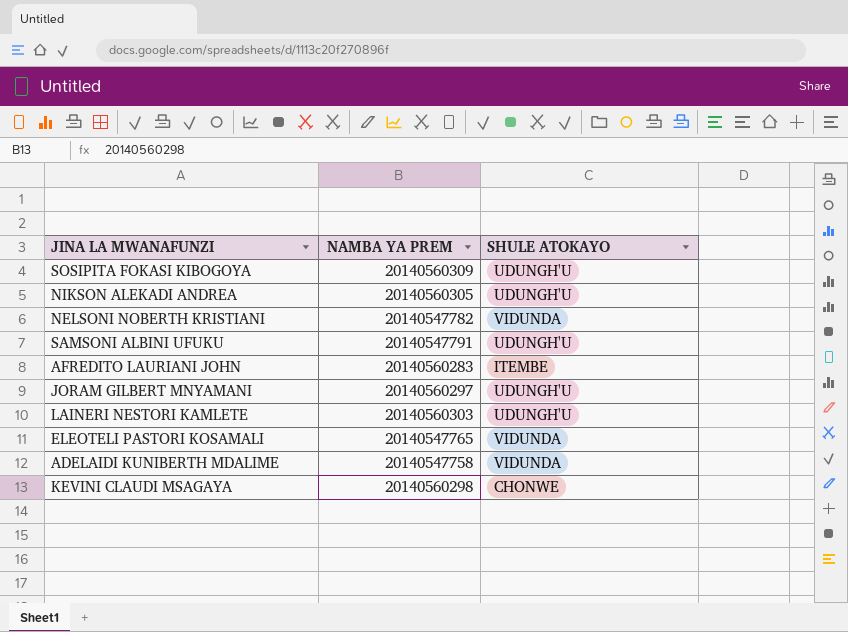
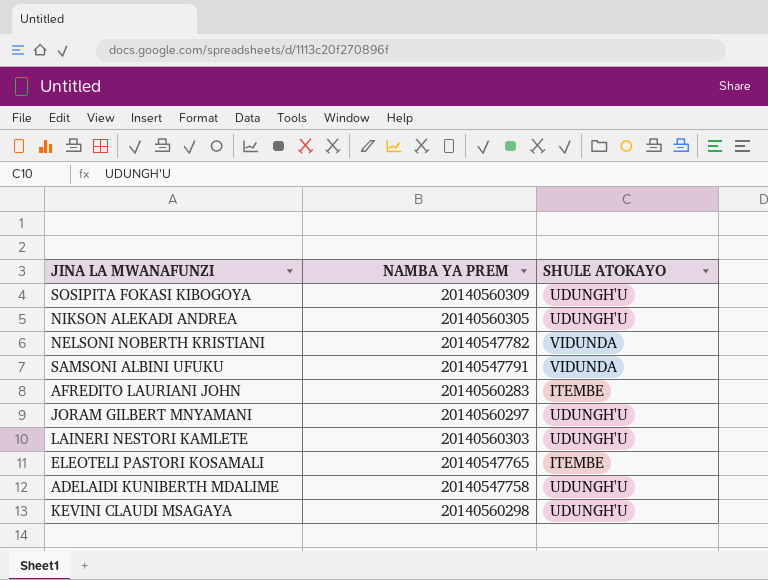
SAMSONI ALBINI UFUKU | SHULE ATOKAYO: UDUNGH'U -> VIDUNDA
ELEOTELI PASTORI KOSAMALI | SHULE ATOKAYO: VIDUNDA -> ITEMBE
ADELAIDI KUNIBERTH MDALIME | SHULE ATOKAYO: VIDUNDA -> UDUNGH'U
KEVINI CLAUDI MSAGAYA | SHULE ATOKAYO: CHONWE -> UDUNGH'U

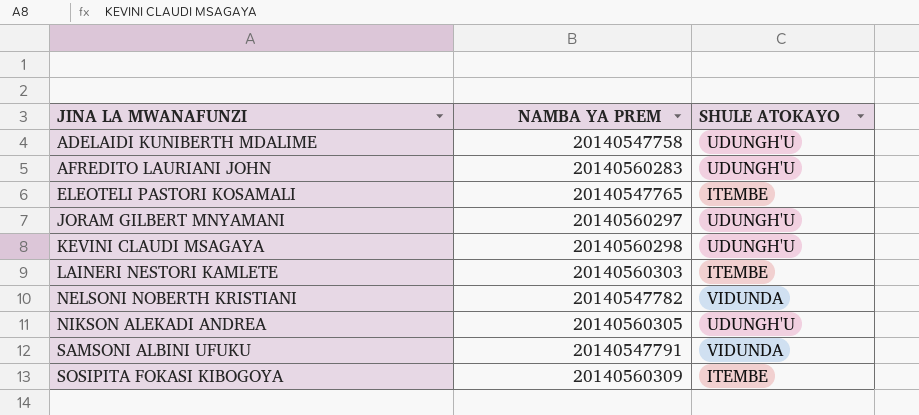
row order: none -> JINA LA MWANAFUNZI ascending
AFREDITO LAURIANI JOHN | SHULE ATOKAYO: ITEMBE -> UDUNGH'U
LAINERI NESTORI KAMLETE | SHULE ATOKAYO: UDUNGH'U -> ITEMBE
SOSIPITA FOKASI KIBOGOYA | SHULE ATOKAYO: UDUNGH'U -> ITEMBE

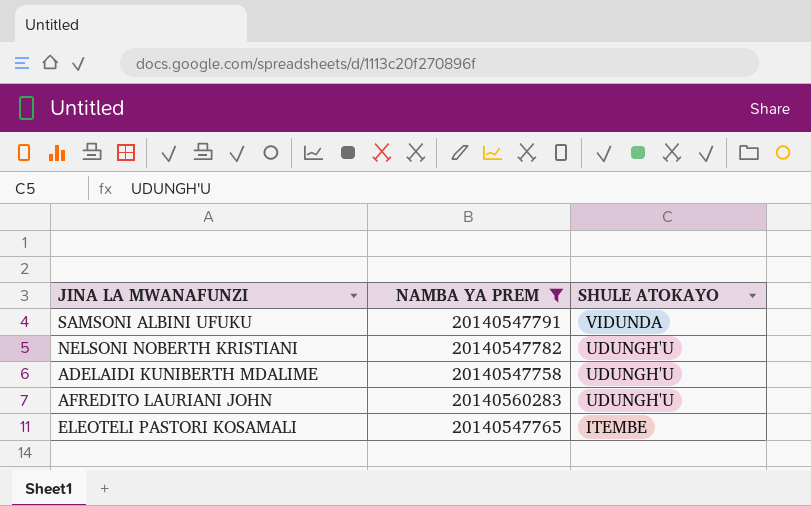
filter: none -> NAMBA YA PREM <= 20140560283
row order: JINA LA MWANAFUNZI ascending -> SHULE ATOKAYO descending
NELSONI NOBERTH KRISTIANI | SHULE ATOKAYO: VIDUNDA -> UDUNGH'U

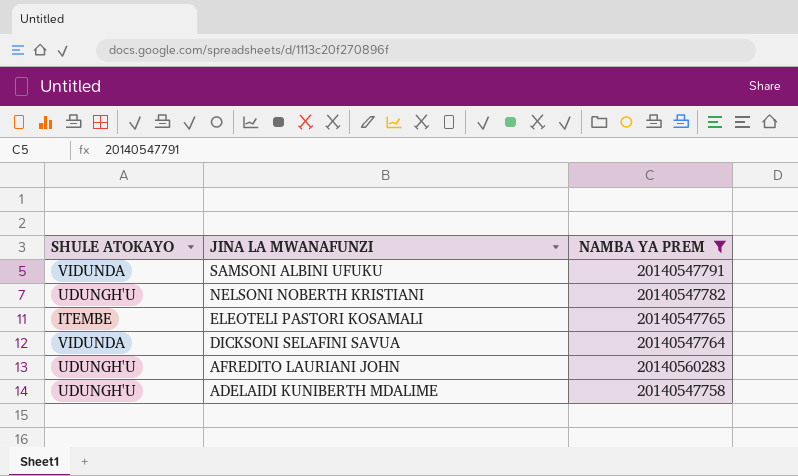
row order: SHULE ATOKAYO descending -> JINA LA MWANAFUNZI descending
column SHULE ATOKAYO | position: 3 -> 1
row DICKSONI SELAFINI SAVUA: none -> VIDUNDA | 20140547764

